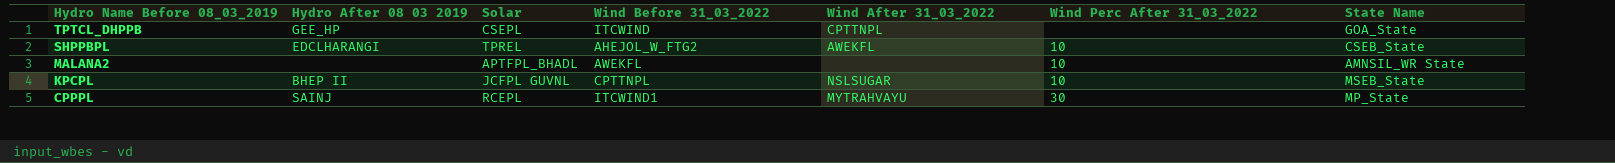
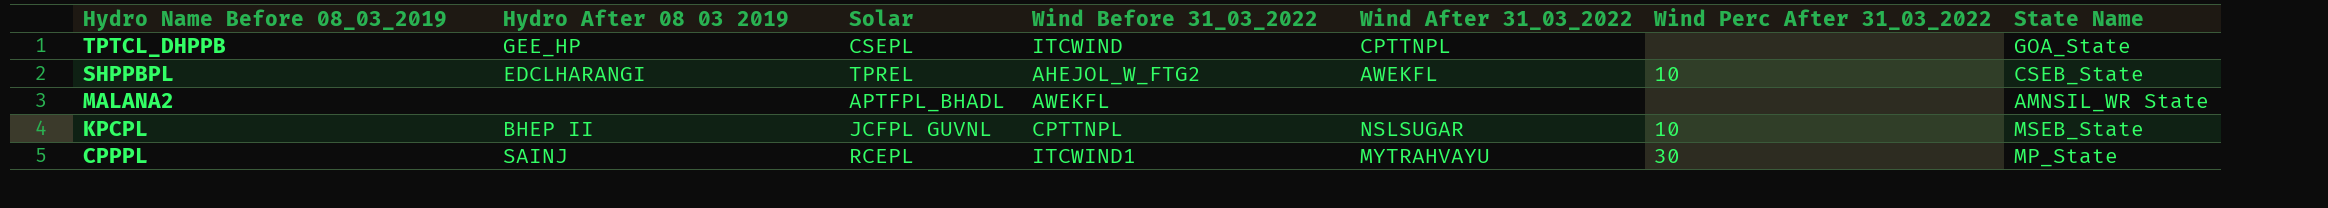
MALANA2 | Wind Perc After 31_03_2022: 10 -> none

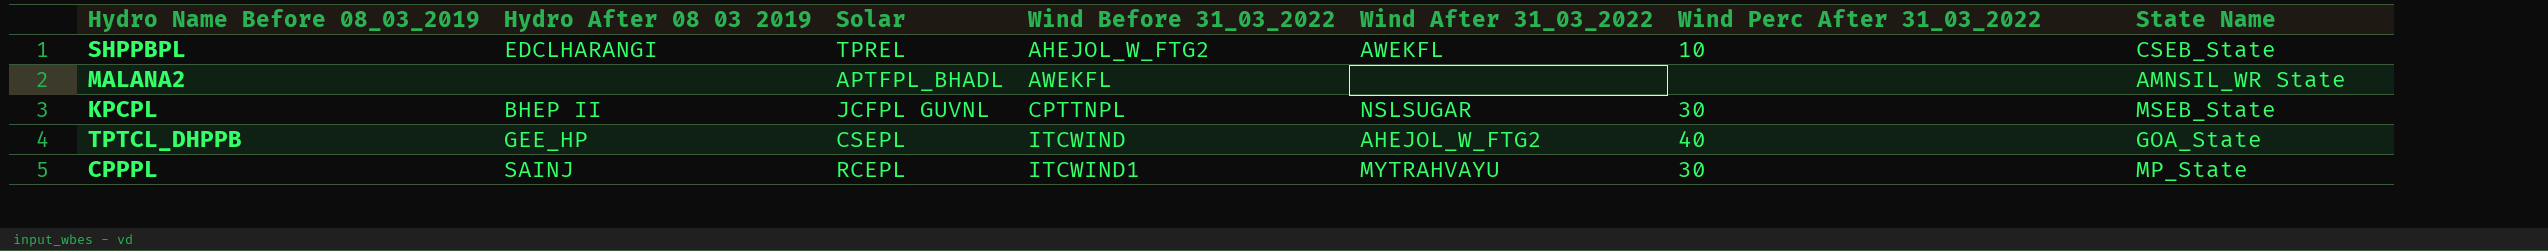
row order: Hydro Name Before 08_03_2019 descending -> Wind Before 31_03_2022 ascending
KPCPL | Wind Perc After 31_03_2022: 10 -> 30
TPTCL_DHPPB | Wind After 31_03_2022: CPTTNPL -> AHEJOL_W_FTG2
TPTCL_DHPPB | Wind Perc After 31_03_2022: none -> 40

